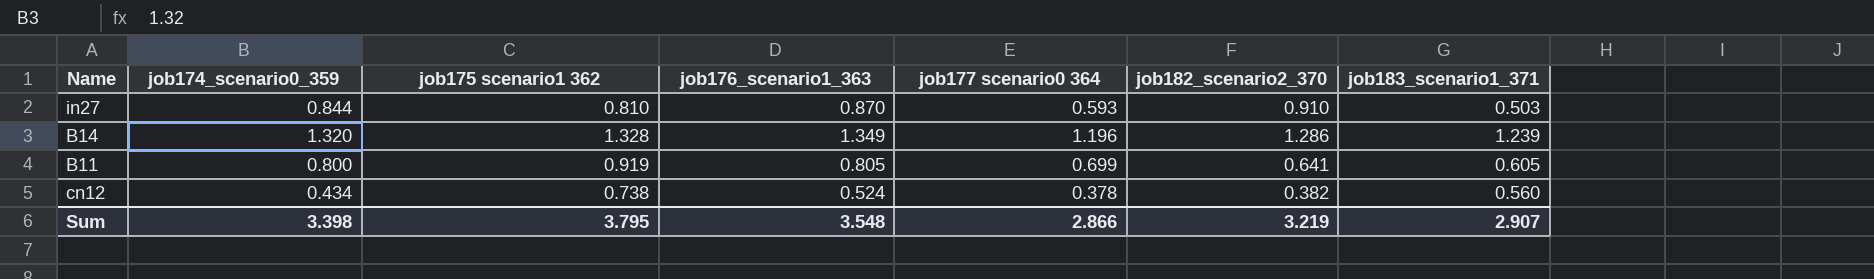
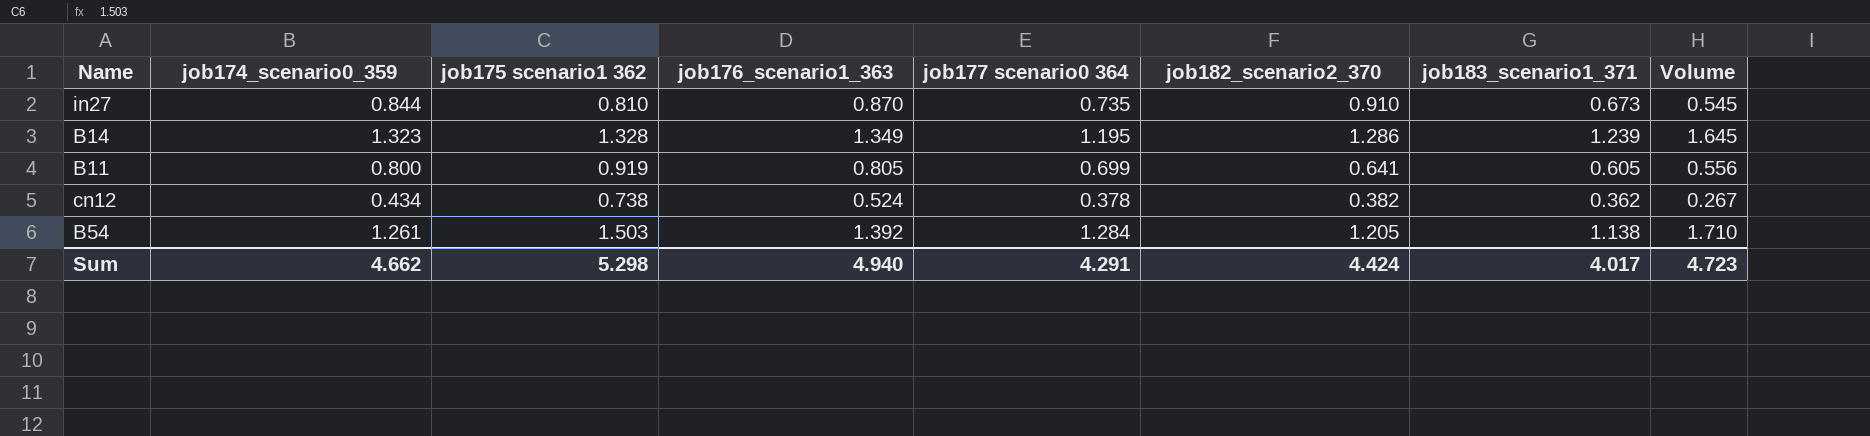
column Volume | formula: none -> [job175 scenario1 362] * [job183_scenario1_371]
in27 | job177 scenario0 364: 0.593 -> 0.735
in27 | job183_scenario1_371: 0.503 -> 0.673
B14 | job174_scenario0_359: 1.320 -> 1.323
B14 | job177 scenario0 364: 1.196 -> 1.195
cn12 | job183_scenario1_371: 0.560 -> 0.362
row B54: none -> 1.261 | 1.503 | 1.392 | 1.284 | 1.205 | 1.138 | 1.710
Sum | job174_scenario0_359: 3.398 -> 4.662
Sum | job175 scenario1 362: 3.795 -> 5.298
Sum | job176_scenario1_363: 3.548 -> 4.940
Sum | job177 scenario0 364: 2.866 -> 4.291
Sum | job182_scenario2_370: 3.219 -> 4.424
Sum | job183_scenario1_371: 2.907 -> 4.017

